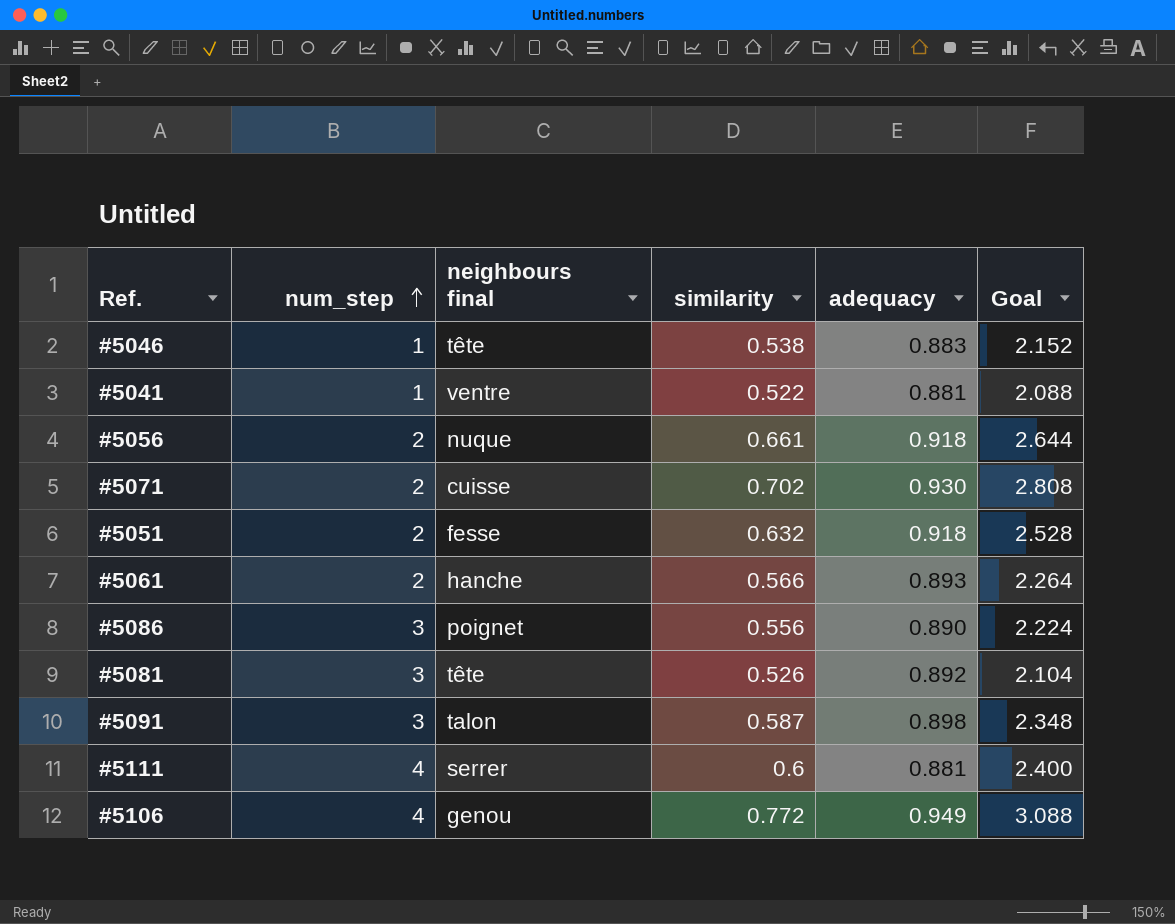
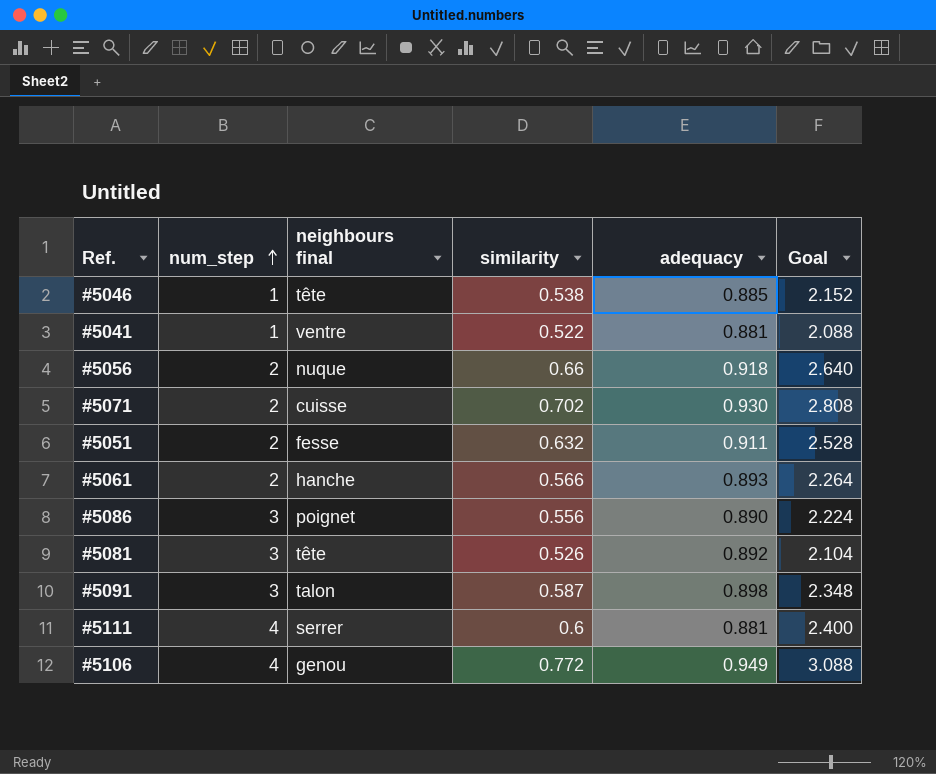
#5046 | adequacy: 0.883 -> 0.885
#5056 | similarity: 0.661 -> 0.66
#5056 | Goal: 2.644 -> 2.640
#5051 | adequacy: 0.918 -> 0.911

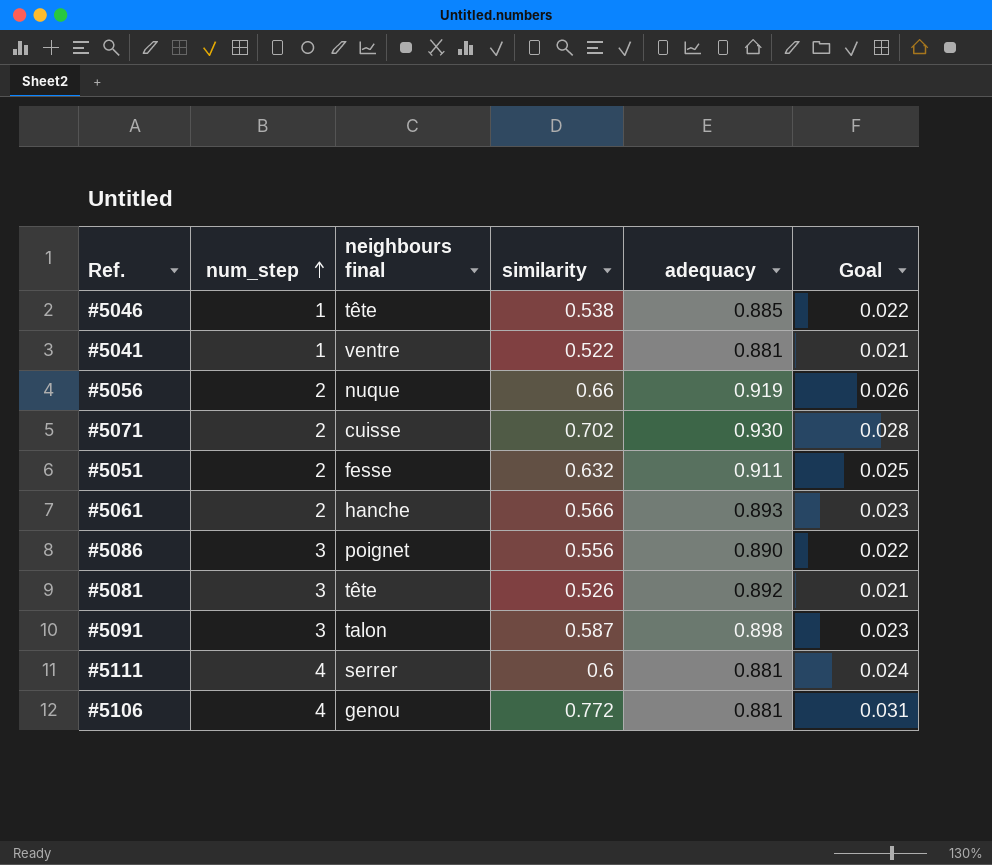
column Goal | formula: [similarity] * 4 -> [similarity] * 0.04
#5056 | adequacy: 0.918 -> 0.919
#5106 | adequacy: 0.949 -> 0.881

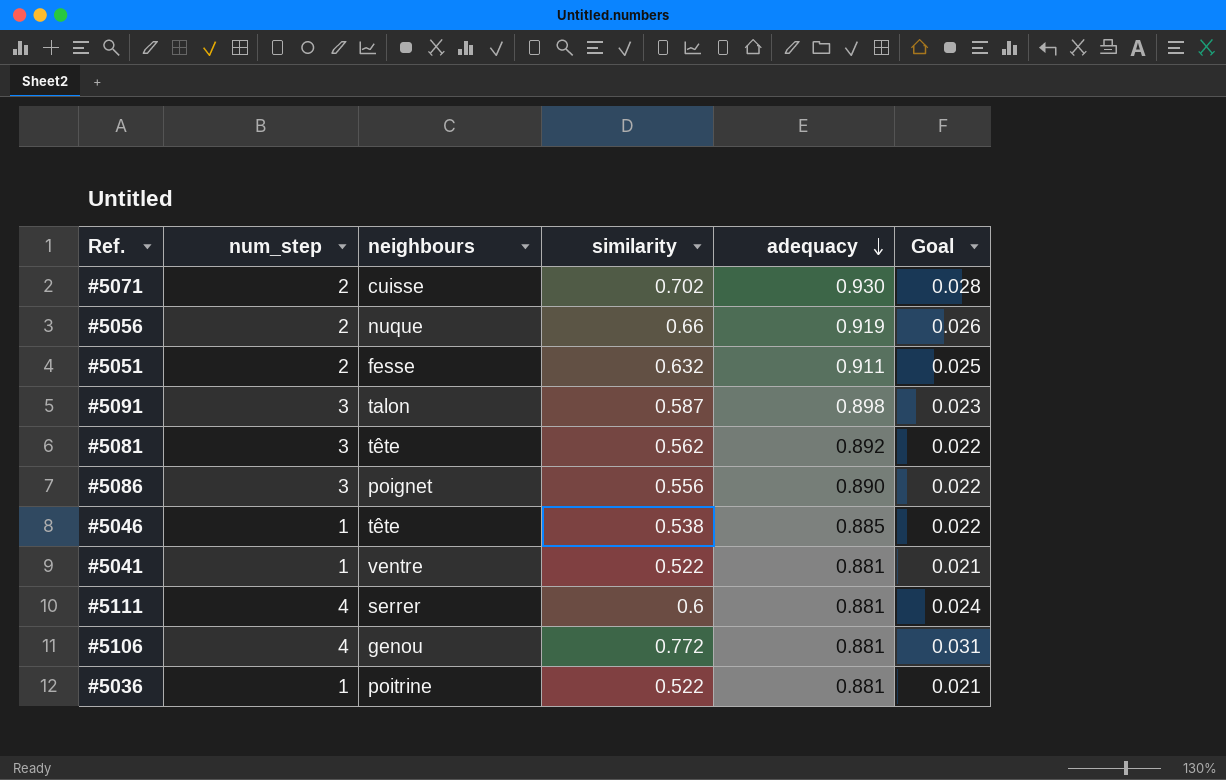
row order: num_step ascending -> adequacy descending
column name: neighbours final -> neighbours
row #5061: 2 | hanche | 0.566 | 0.893 | 0.023 -> none
#5081 | similarity: 0.526 -> 0.562
#5081 | Goal: 0.021 -> 0.022
row #5036: none -> 1 | poitrine | 0.522 | 0.881 | 0.021

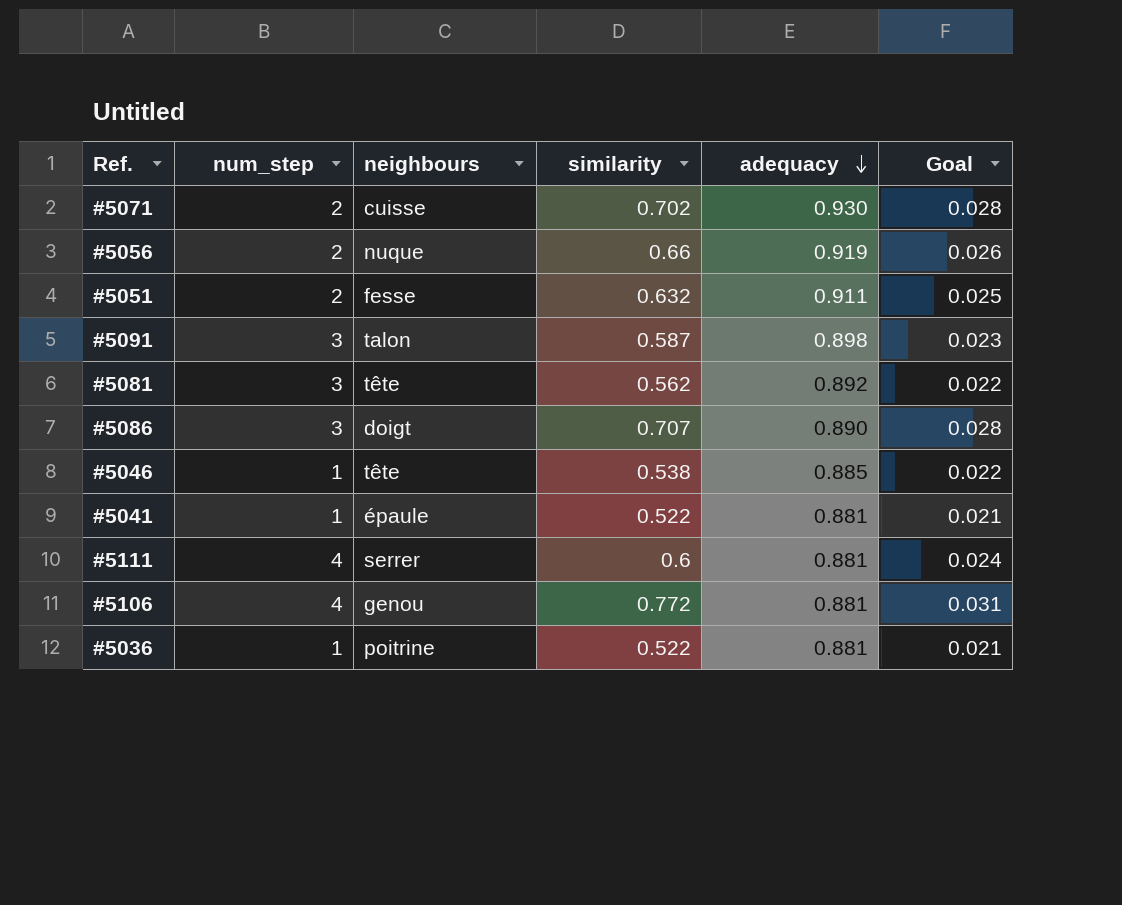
#5086 | neighbours: poignet -> doigt
#5086 | similarity: 0.556 -> 0.707
#5086 | Goal: 0.022 -> 0.028
#5041 | neighbours: ventre -> épaule

